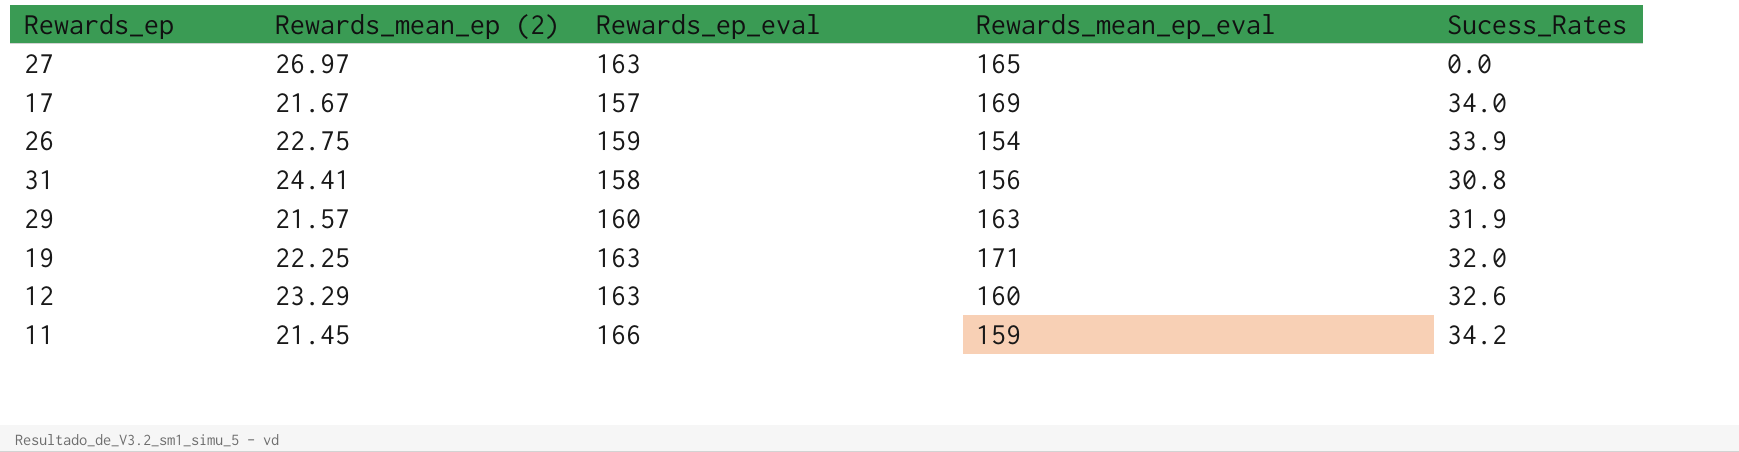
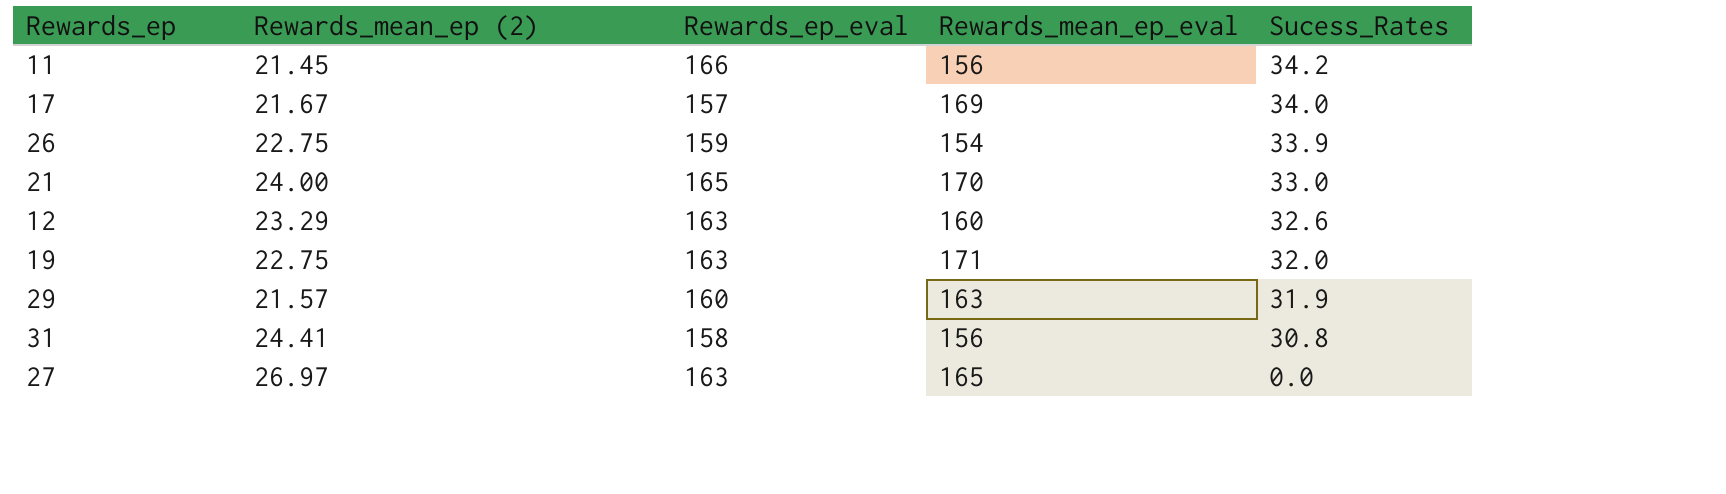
row order: none -> Sucess_Rates descending
11 | Rewards_mean_ep_eval: 159 -> 156
row 21: none -> 24.00 | 165 | 170 | 33.0
19 | Rewards_mean_ep (2): 22.25 -> 22.75

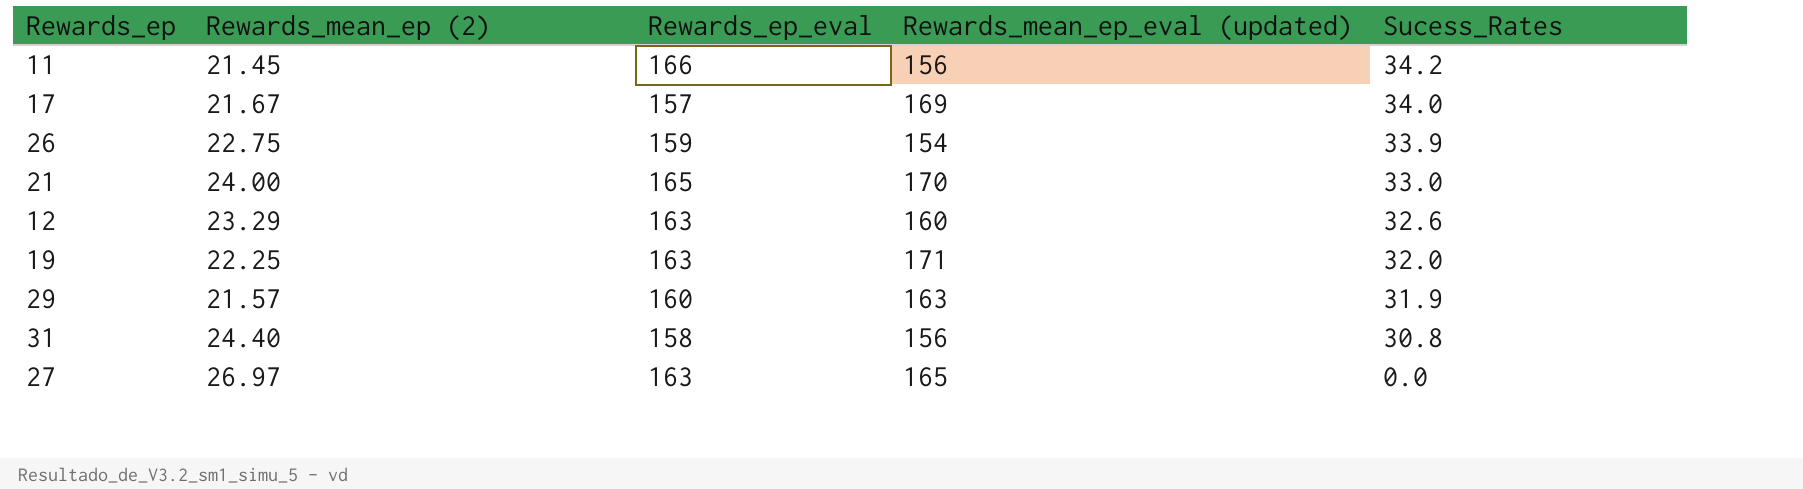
column name: Rewards_mean_ep_eval -> Rewards_mean_ep_eval (updated)
19 | Rewards_mean_ep (2): 22.75 -> 22.25
31 | Rewards_mean_ep (2): 24.41 -> 24.40

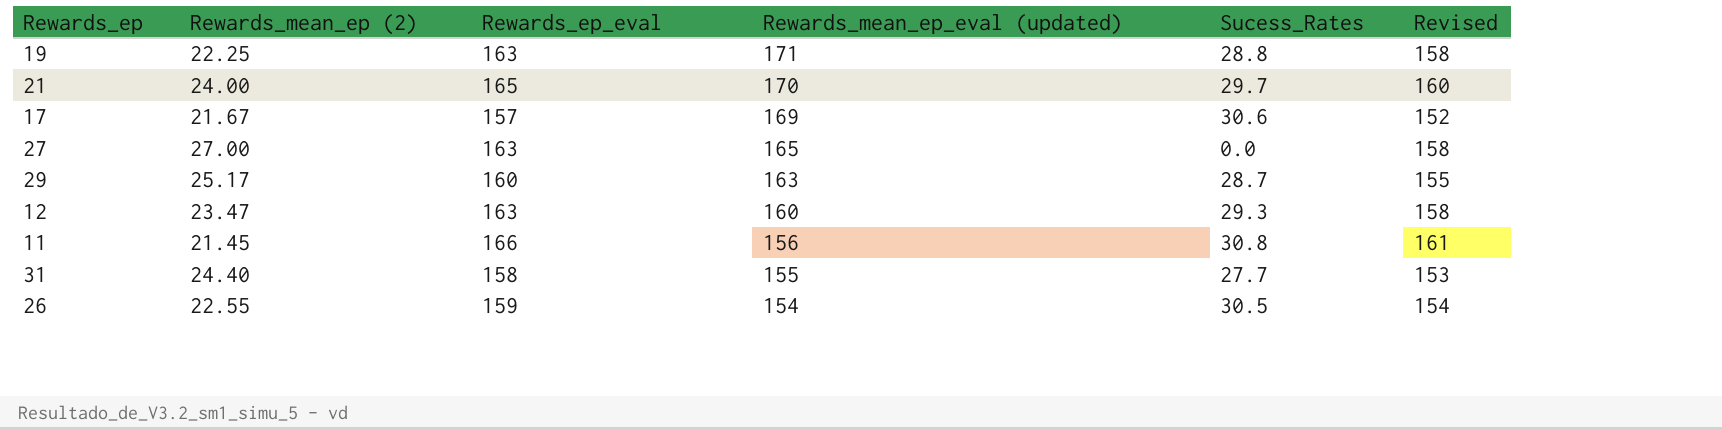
row order: Sucess_Rates descending -> Rewards_mean_ep_eval (updated) descending
column Revised | formula: none -> [Rewards_ep_eval] - 5
19 | Sucess_Rates: 32.0 -> 28.8
21 | Sucess_Rates: 33.0 -> 29.7
17 | Sucess_Rates: 34.0 -> 30.6
27 | Rewards_mean_ep (2): 26.97 -> 27.00
29 | Rewards_mean_ep (2): 21.57 -> 25.17
29 | Sucess_Rates: 31.9 -> 28.7
12 | Rewards_mean_ep (2): 23.29 -> 23.47
12 | Sucess_Rates: 32.6 -> 29.3
11 | Sucess_Rates: 34.2 -> 30.8
31 | Rewards_mean_ep_eval (updated): 156 -> 155
31 | Sucess_Rates: 30.8 -> 27.7
26 | Rewards_mean_ep (2): 22.75 -> 22.55
26 | Sucess_Rates: 33.9 -> 30.5

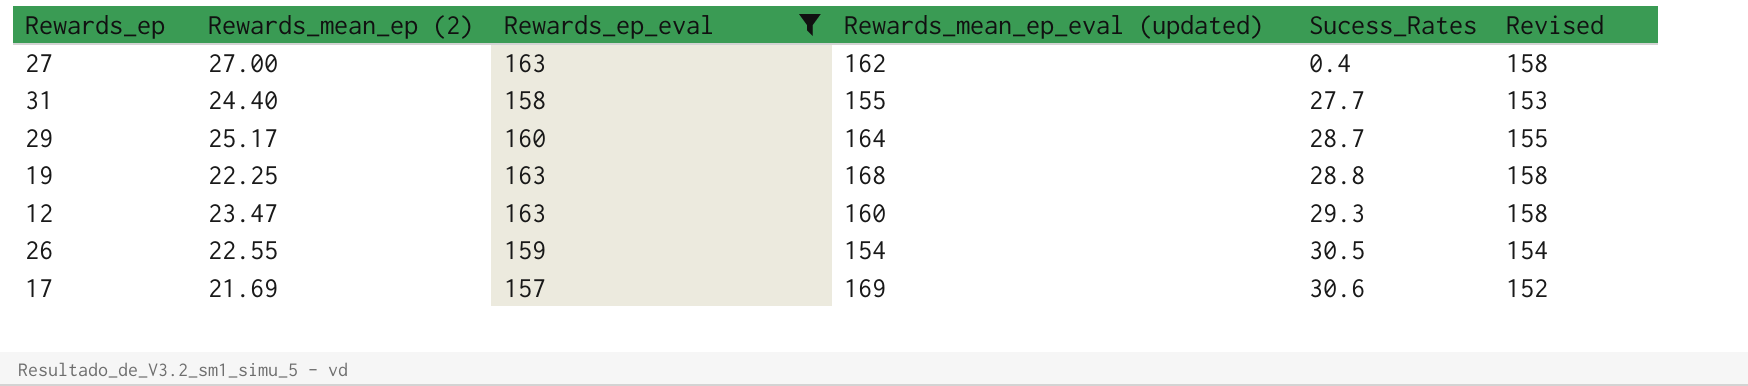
filter: none -> Rewards_ep_eval <= 163
row order: Rewards_mean_ep_eval (updated) descending -> Sucess_Rates ascending
27 | Rewards_mean_ep_eval (updated): 165 -> 162
27 | Sucess_Rates: 0.0 -> 0.4
29 | Rewards_mean_ep_eval (updated): 163 -> 164
19 | Rewards_mean_ep_eval (updated): 171 -> 168
17 | Rewards_mean_ep (2): 21.67 -> 21.69

